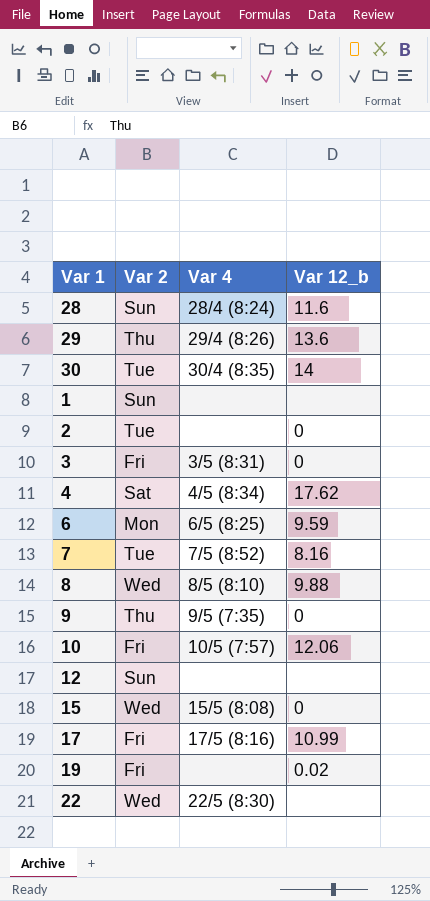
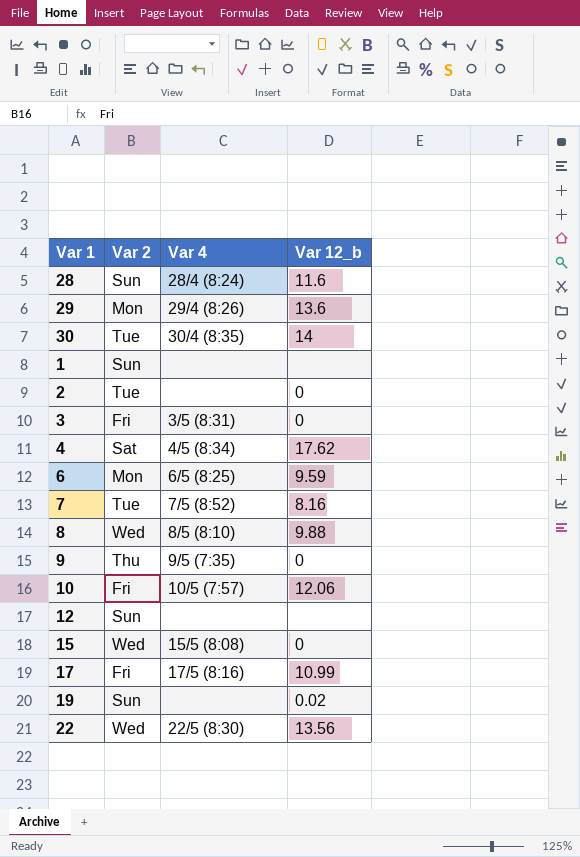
29 | Var 2: Thu -> Mon
19 | Var 2: Fri -> Sun
22 | Var 12_b: none -> 13.56

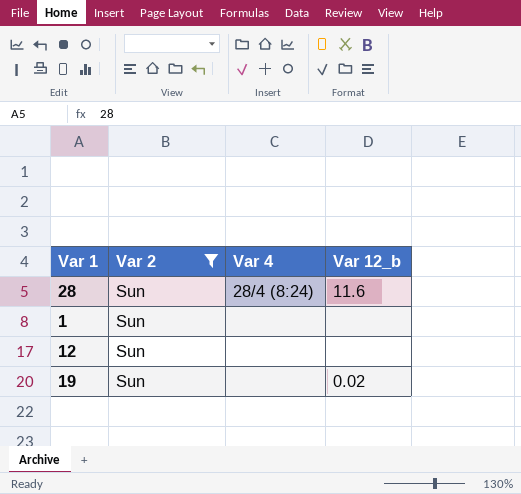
filter: none -> Var 2 = Sun

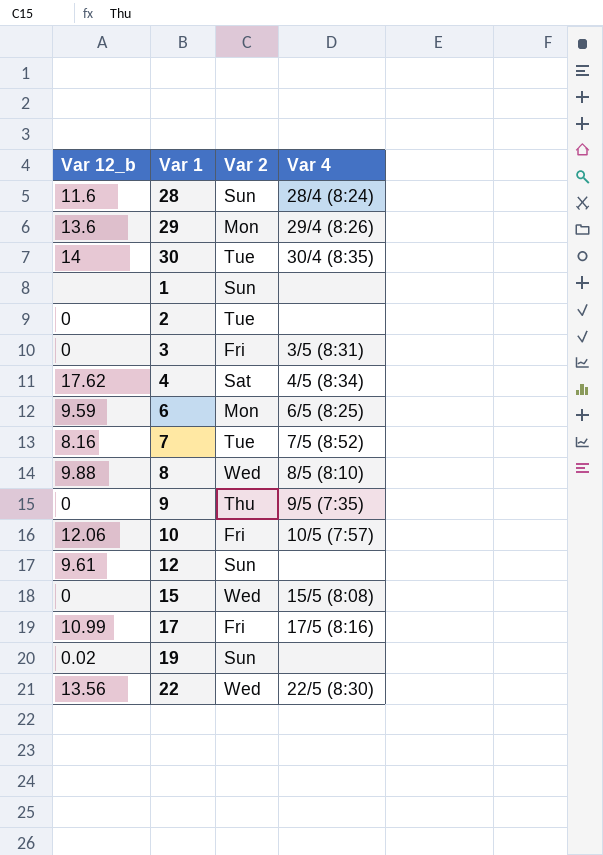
filter: Var 2 = Sun -> none
column Var 12_b | position: 4 -> 1
12 | Var 12_b: none -> 9.61

